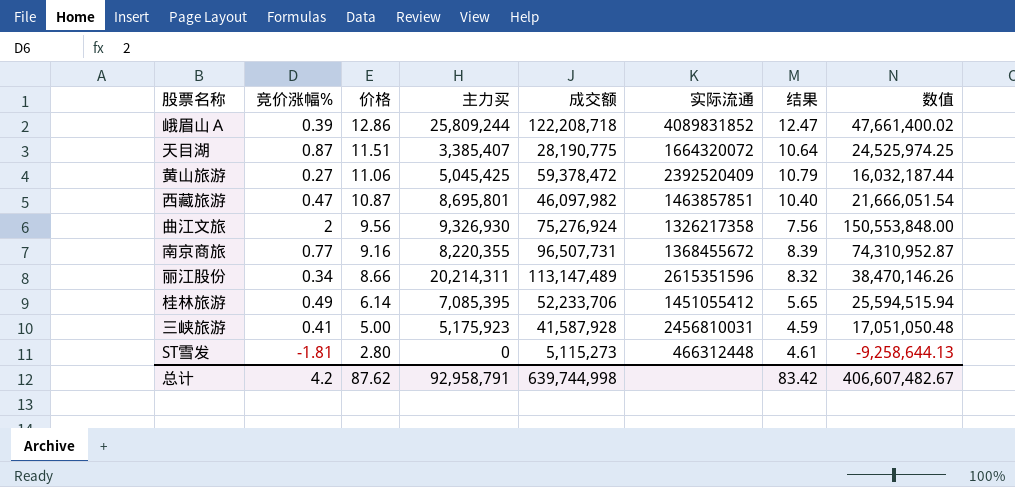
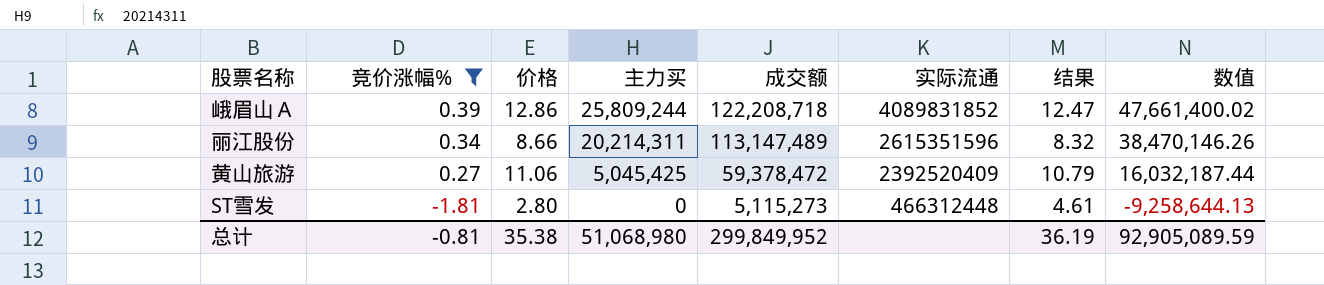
filter: none -> 竞价涨幅% <= 0.39
row order: 价格 descending -> 竞价涨幅% descending
总计 | 竞价涨幅%: 4.2 -> -0.81
总计 | 价格: 87.62 -> 35.38
总计 | 主力买: 92,958,791 -> 51,068,980
总计 | 成交额: 639,744,998 -> 299,849,952
总计 | 结果: 83.42 -> 36.19
总计 | 数值: 406,607,482.67 -> 92,905,089.59

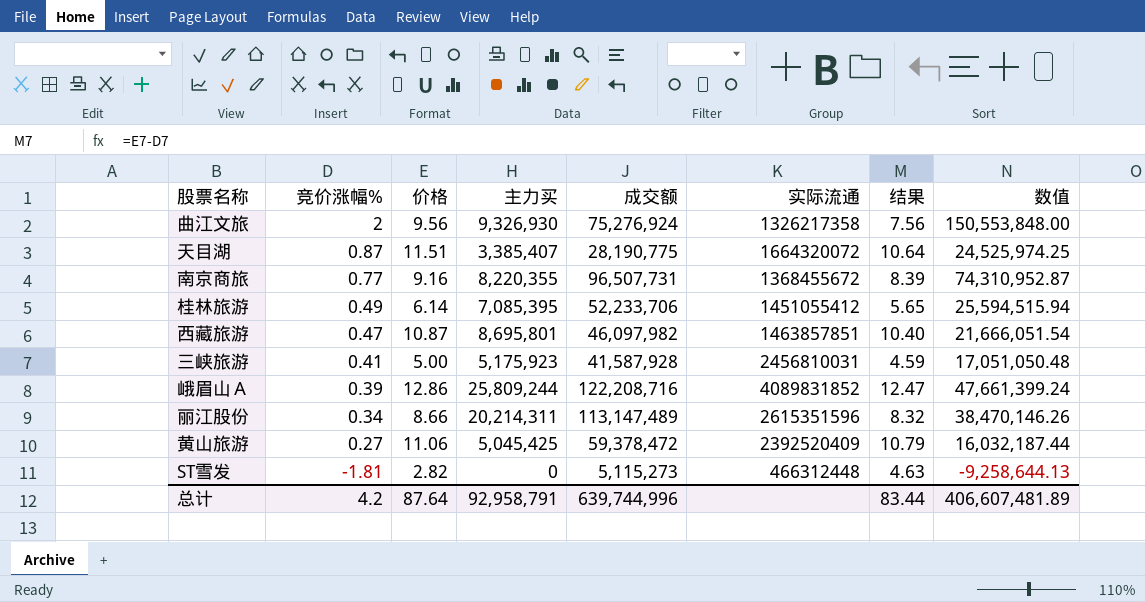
filter: 竞价涨幅% <= 0.39 -> none
峨眉山Ａ | 成交额: 122,208,718 -> 122,208,716
峨眉山Ａ | 数值: 47,661,400.02 -> 47,661,399.24
ST雪发 | 价格: 2.80 -> 2.82
ST雪发 | 结果: 4.61 -> 4.63
总计 | 竞价涨幅%: -0.81 -> 4.2
总计 | 价格: 35.38 -> 87.64
总计 | 主力买: 51,068,980 -> 92,958,791
总计 | 成交额: 299,849,952 -> 639,744,996
总计 | 结果: 36.19 -> 83.44
总计 | 数值: 92,905,089.59 -> 406,607,481.89

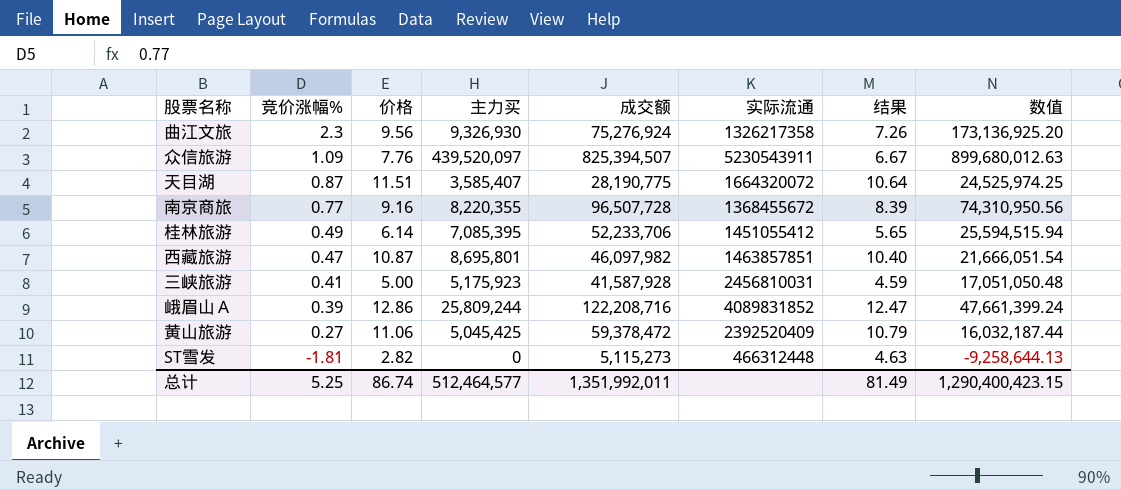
row 丽江股份: 0.34 | 8.66 | 20,214,311 | 113,147,489 | 2615351596 | 8.32 | 38,470,146.26 -> none
曲江文旅 | 竞价涨幅%: 2 -> 2.3
曲江文旅 | 结果: 7.56 -> 7.26
曲江文旅 | 数值: 150,553,848.00 -> 173,136,925.20
row 众信旅游: none -> 1.09 | 7.76 | 439,520,097 | 825,394,507 | 5230543911 | 6.67 | 899,680,012.63
天目湖 | 主力买: 3,385,407 -> 3,585,407
南京商旅 | 成交额: 96,507,731 -> 96,507,728
南京商旅 | 数值: 74,310,952.87 -> 74,310,950.56
总计 | 竞价涨幅%: 4.2 -> 5.25
总计 | 价格: 87.64 -> 86.74
总计 | 主力买: 92,958,791 -> 512,464,577
总计 | 成交额: 639,744,996 -> 1,351,992,011
总计 | 结果: 83.44 -> 81.49
总计 | 数值: 406,607,481.89 -> 1,290,400,423.15

